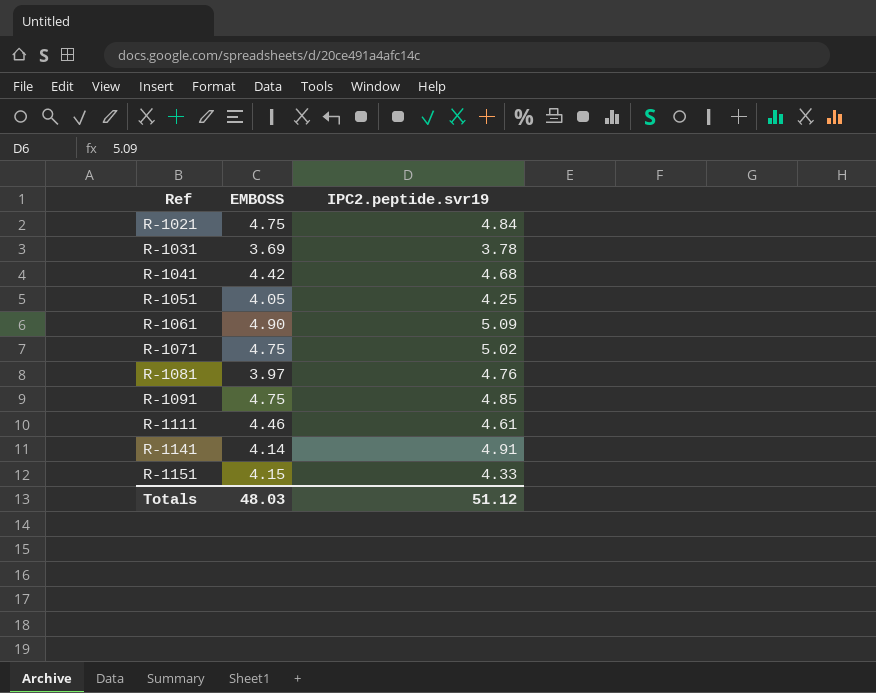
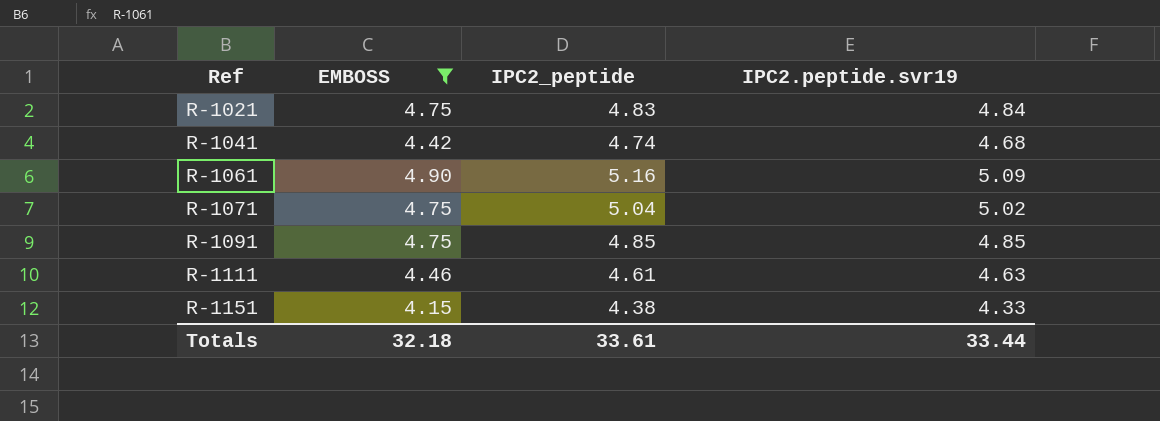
filter: none -> EMBOSS >= 4.15
column IPC2_peptide | position: none -> 3
R-1111 | IPC2.peptide.svr19: 4.61 -> 4.63
Totals | EMBOSS: 48.03 -> 32.18
Totals | IPC2.peptide.svr19: 51.12 -> 33.44

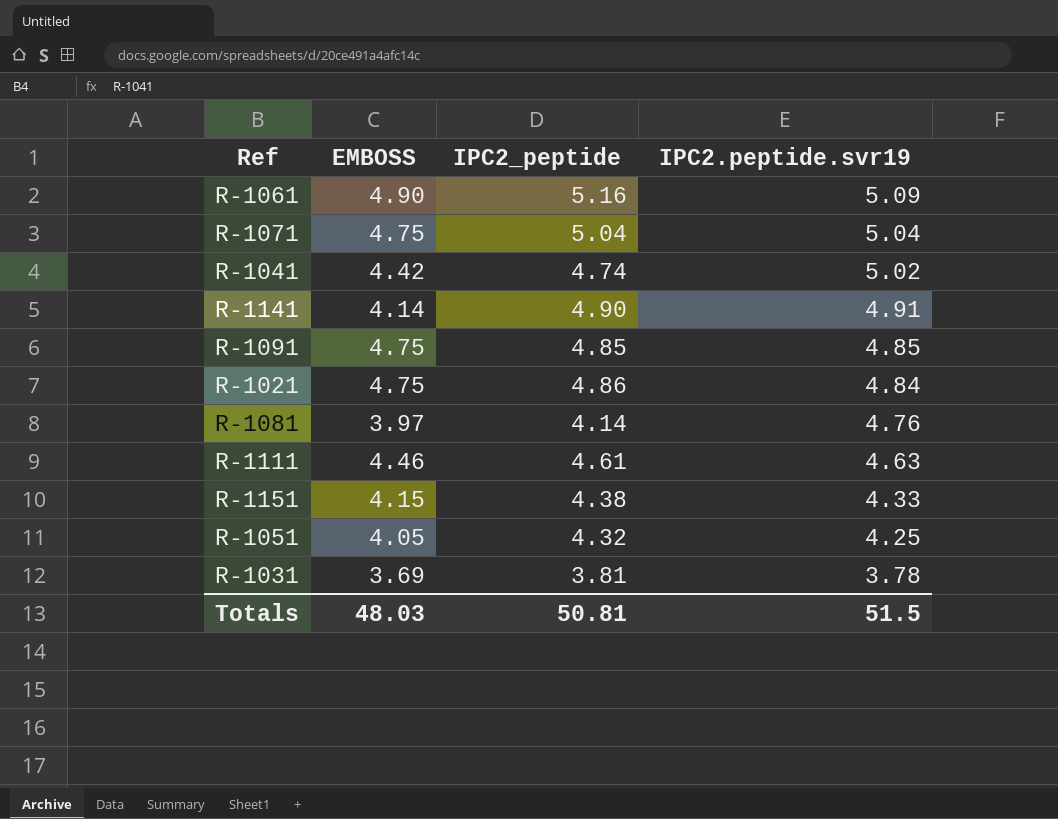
filter: EMBOSS >= 4.15 -> none
row order: Ref ascending -> IPC2.peptide.svr19 descending
R-1071 | IPC2.peptide.svr19: 5.02 -> 5.04
R-1041 | IPC2.peptide.svr19: 4.68 -> 5.02
R-1021 | IPC2_peptide: 4.83 -> 4.86
Totals | EMBOSS: 32.18 -> 48.03
Totals | IPC2_peptide: 33.61 -> 50.81
Totals | IPC2.peptide.svr19: 33.44 -> 51.5

